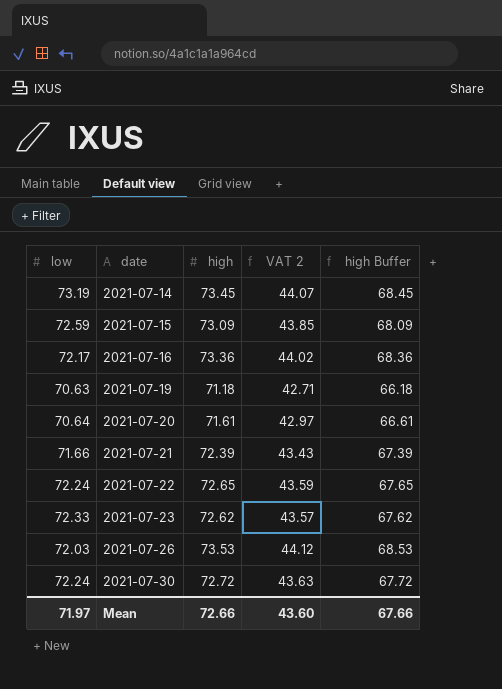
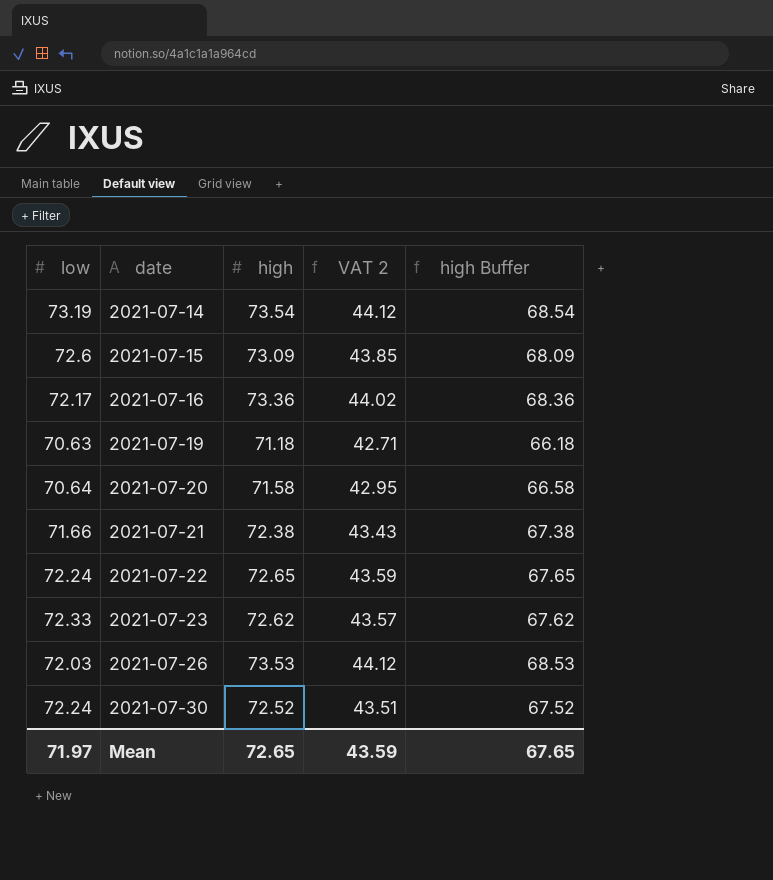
2021-07-14 | high: 73.45 -> 73.54
2021-07-14 | VAT 2: 44.07 -> 44.12
2021-07-14 | high Buffer: 68.45 -> 68.54
2021-07-15 | low: 72.59 -> 72.6
2021-07-20 | high: 71.61 -> 71.58
2021-07-20 | VAT 2: 42.97 -> 42.95
2021-07-20 | high Buffer: 66.61 -> 66.58
2021-07-21 | high: 72.39 -> 72.38
2021-07-21 | high Buffer: 67.39 -> 67.38
2021-07-30 | high: 72.72 -> 72.52
2021-07-30 | VAT 2: 43.63 -> 43.51
2021-07-30 | high Buffer: 67.72 -> 67.52
Mean | high: 72.66 -> 72.65
Mean | VAT 2: 43.60 -> 43.59
Mean | high Buffer: 67.66 -> 67.65

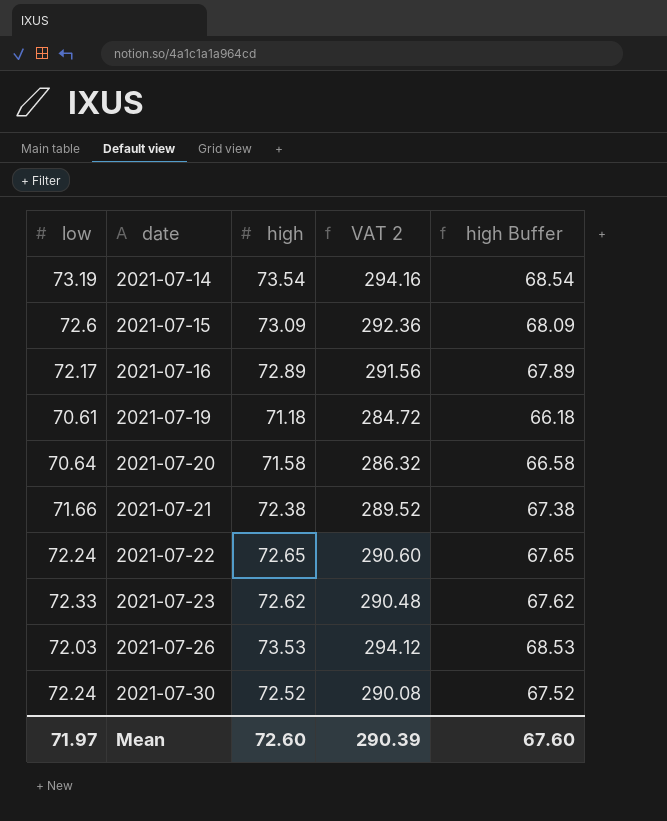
column VAT 2 | formula: [high] * 0.6 -> [high] * 4
2021-07-16 | high: 73.36 -> 72.89
2021-07-16 | high Buffer: 68.36 -> 67.89
2021-07-19 | low: 70.63 -> 70.61
Mean | high: 72.65 -> 72.60
Mean | VAT 2: 43.59 -> 290.39
Mean | high Buffer: 67.65 -> 67.60

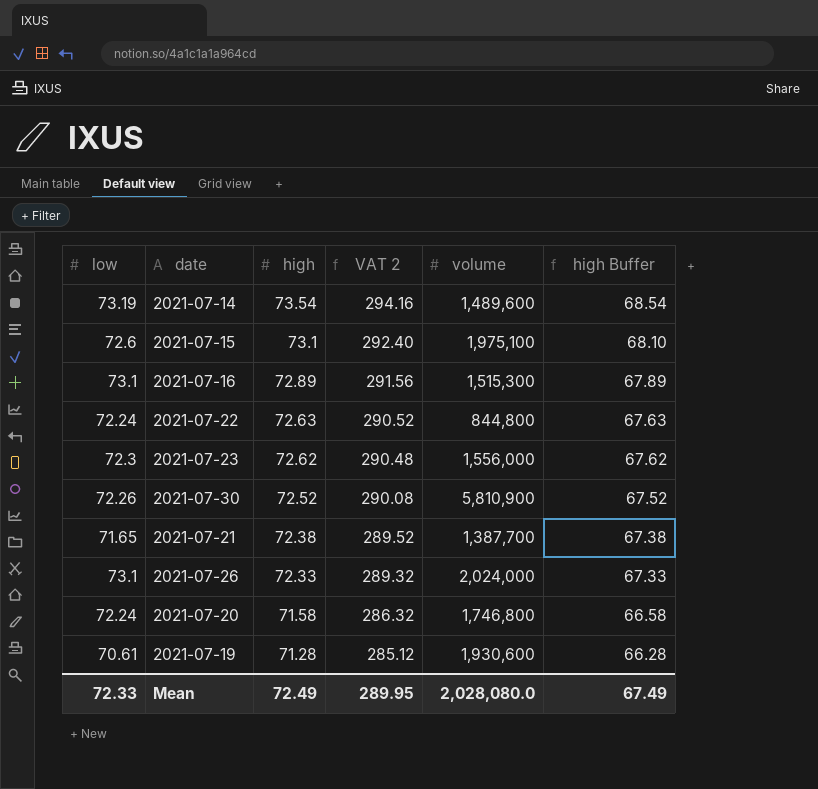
row order: date ascending -> high descending
column volume | position: none -> 5
2021-07-15 | high: 73.09 -> 73.1
2021-07-15 | VAT 2: 292.36 -> 292.40
2021-07-15 | high Buffer: 68.09 -> 68.10
2021-07-16 | low: 72.17 -> 73.1
2021-07-22 | high: 72.65 -> 72.63
2021-07-22 | VAT 2: 290.60 -> 290.52
2021-07-22 | high Buffer: 67.65 -> 67.63
2021-07-23 | low: 72.33 -> 72.3
2021-07-30 | low: 72.24 -> 72.26
2021-07-21 | low: 71.66 -> 71.65
2021-07-26 | low: 72.03 -> 73.1
2021-07-26 | high: 73.53 -> 72.33
2021-07-26 | VAT 2: 294.12 -> 289.32
2021-07-26 | high Buffer: 68.53 -> 67.33
2021-07-20 | low: 70.64 -> 72.24
2021-07-19 | high: 71.18 -> 71.28
2021-07-19 | VAT 2: 284.72 -> 285.12
2021-07-19 | high Buffer: 66.18 -> 66.28
Mean | low: 71.97 -> 72.33
Mean | high: 72.60 -> 72.49
Mean | VAT 2: 290.39 -> 289.95
Mean | high Buffer: 67.60 -> 67.49

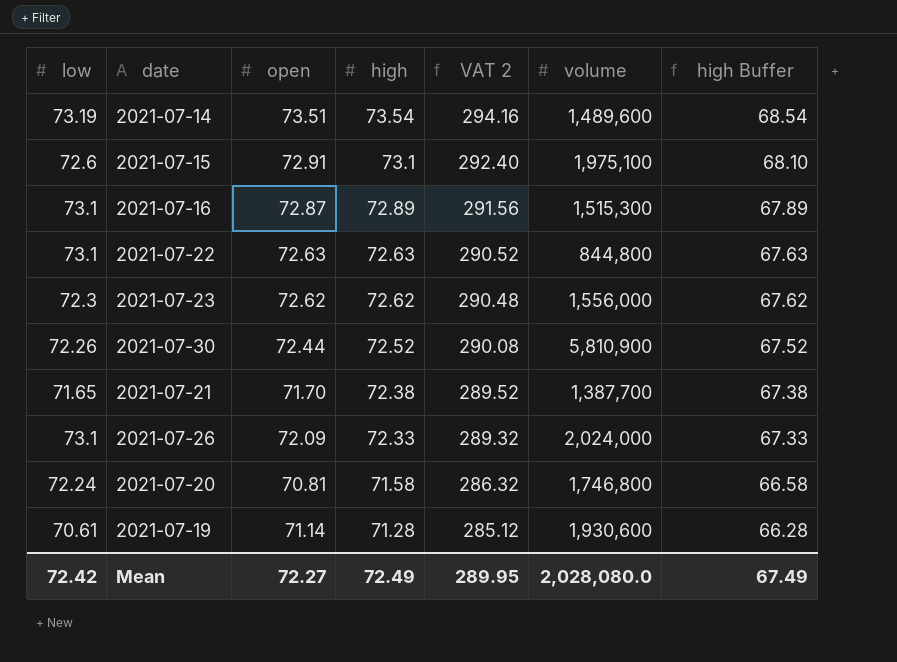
column open | position: none -> 3
2021-07-22 | low: 72.24 -> 73.1
Mean | low: 72.33 -> 72.42

